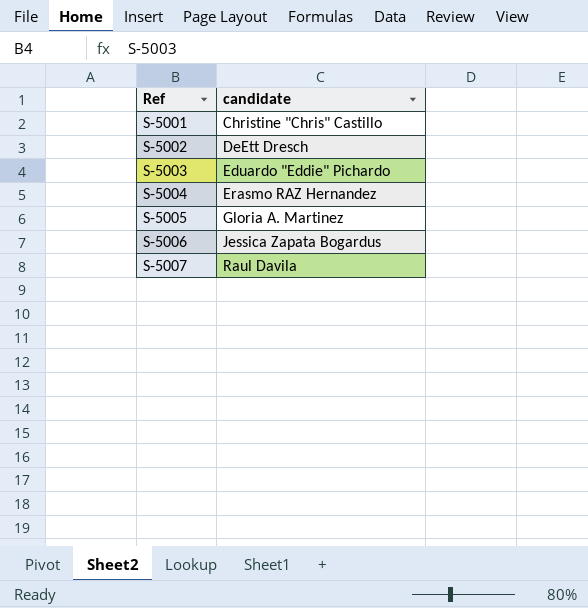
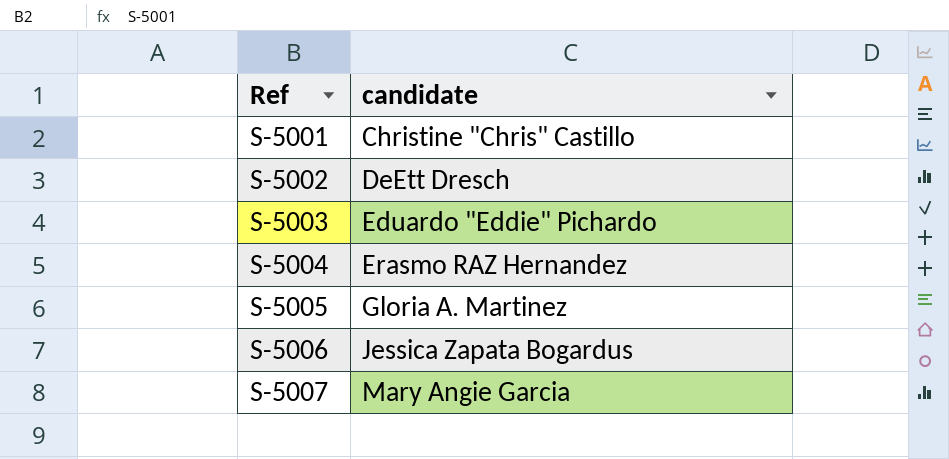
S-5007 | candidate: Raul Davila -> Mary Angie Garcia

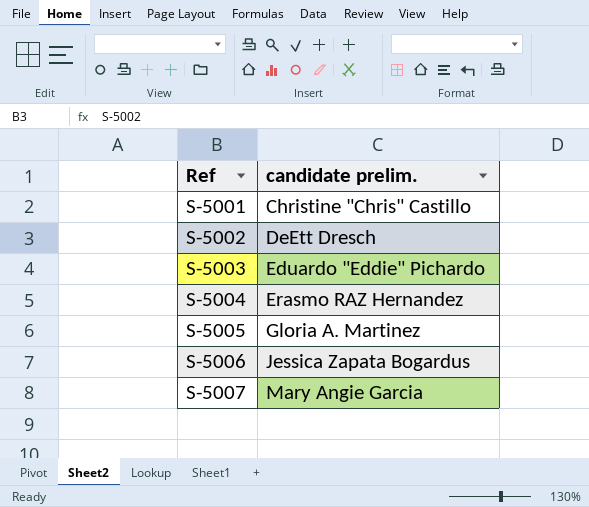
column name: candidate -> candidate prelim.

